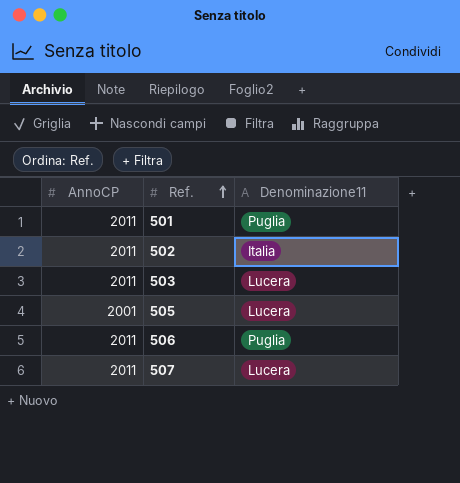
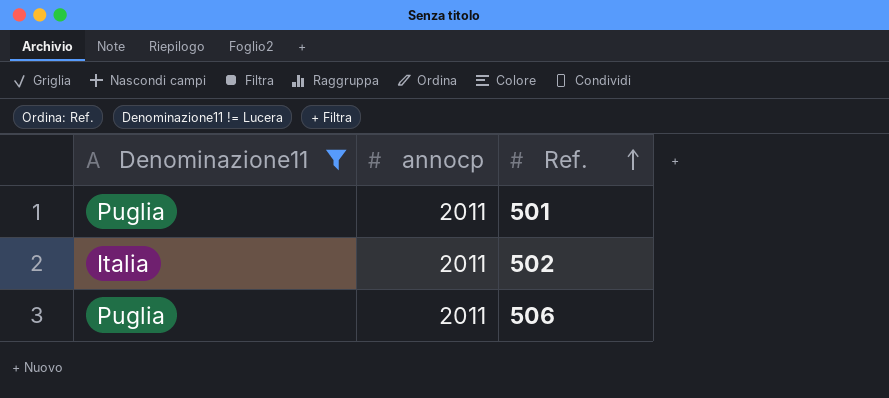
filter: none -> Denominazione11 != Lucera
column Denominazione11 | position: 3 -> 1
column name: AnnoCP -> annocp

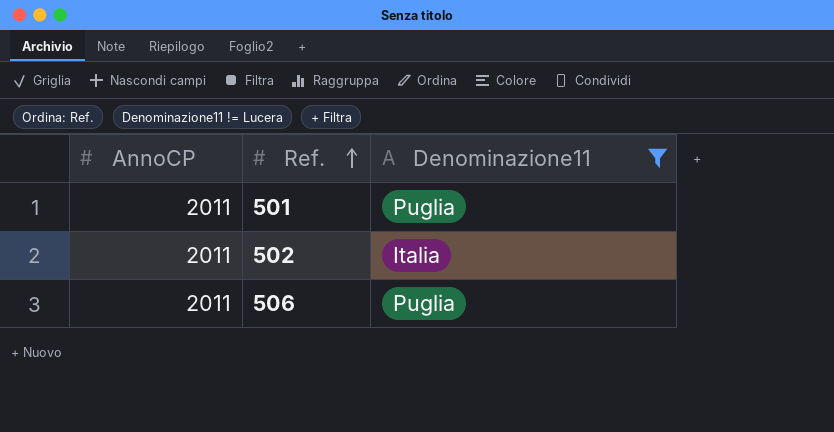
column name: annocp -> AnnoCP
column Denominazione11 | position: 1 -> 3

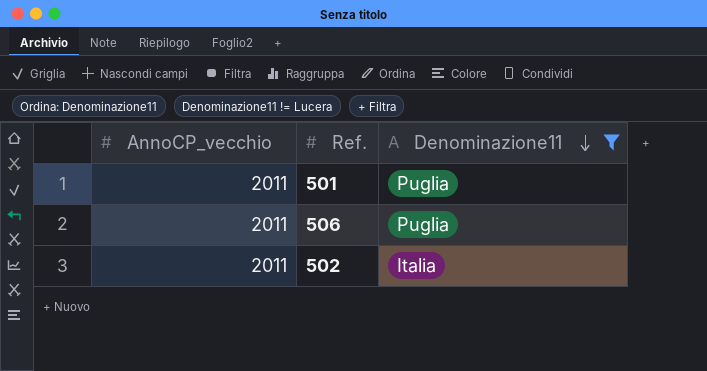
row order: Ref. ascending -> Denominazione11 descending
column name: AnnoCP -> AnnoCP_vecchio

